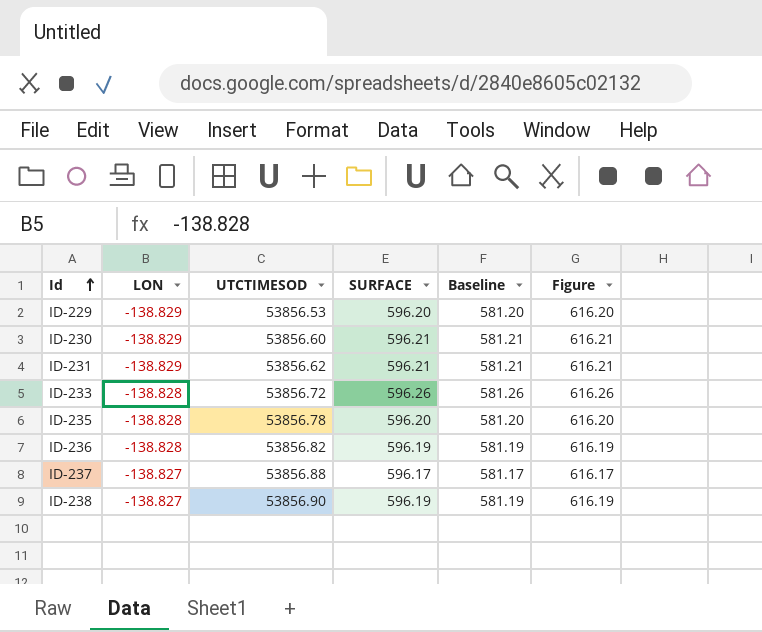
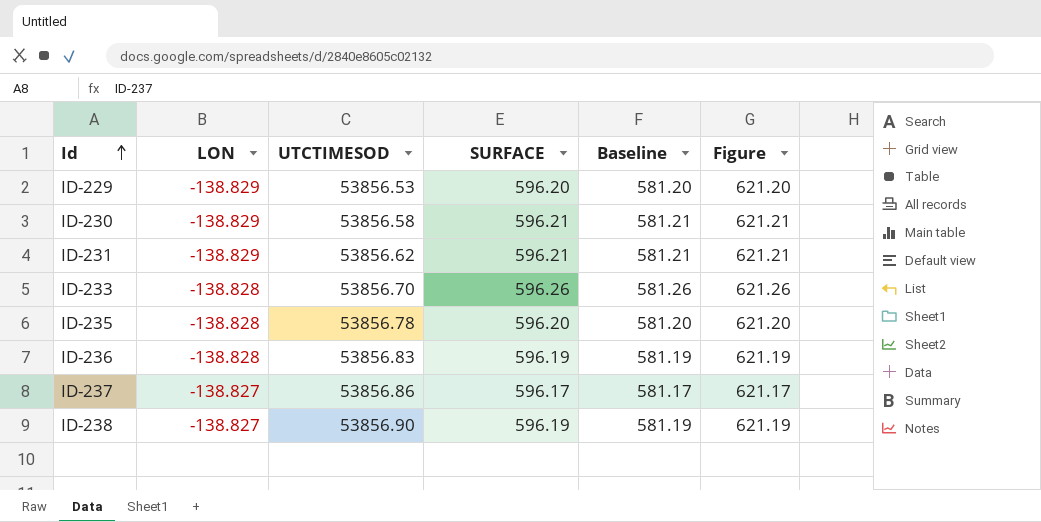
column Figure | formula: [SURFACE] + 20 -> [SURFACE] + 25
ID-230 | UTCTIMESOD: 53856.60 -> 53856.58
ID-233 | UTCTIMESOD: 53856.72 -> 53856.70
ID-236 | UTCTIMESOD: 53856.82 -> 53856.83
ID-237 | UTCTIMESOD: 53856.88 -> 53856.86

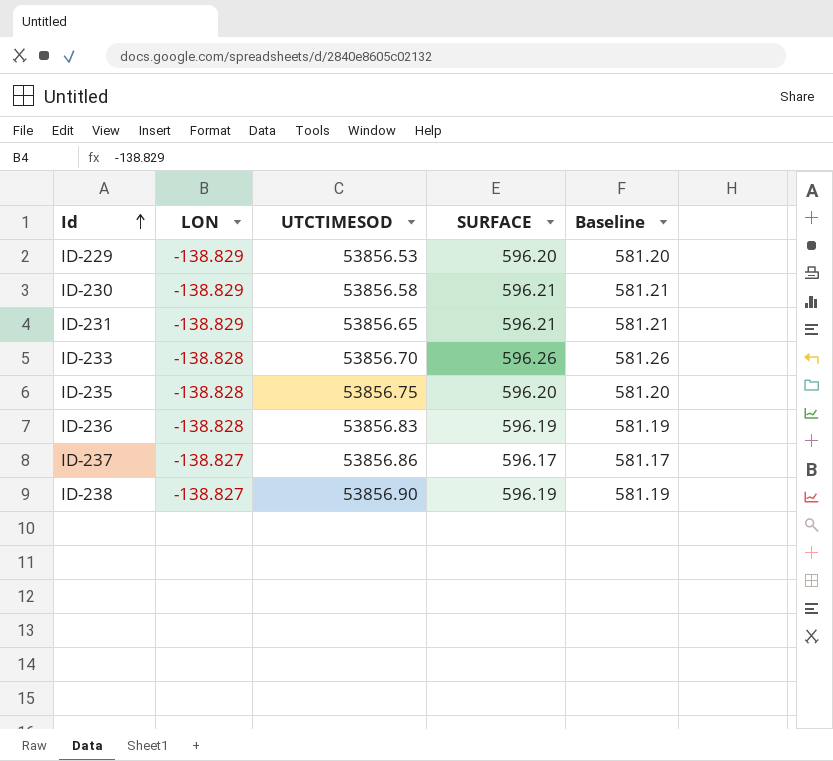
column Figure | formula: [SURFACE] + 25 -> none
ID-231 | UTCTIMESOD: 53856.62 -> 53856.65
ID-235 | UTCTIMESOD: 53856.78 -> 53856.75

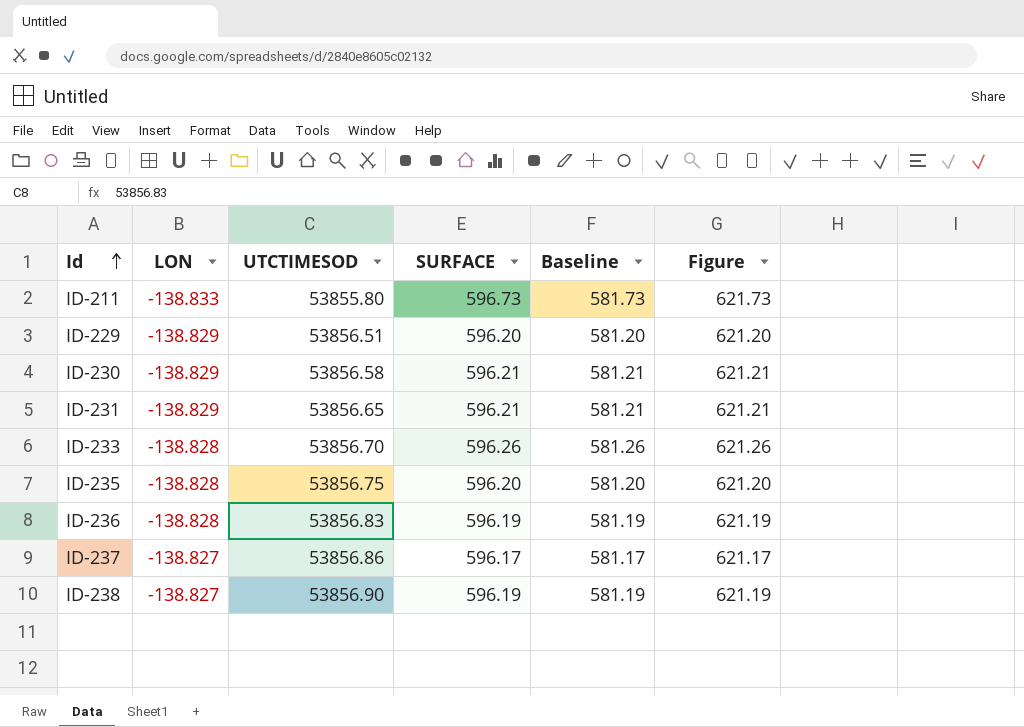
column Figure | formula: none -> [SURFACE] + 25
row ID-211: none -> -138.833 | 53855.80 | 596.73 | 581.73 | 621.73
ID-229 | UTCTIMESOD: 53856.53 -> 53856.51

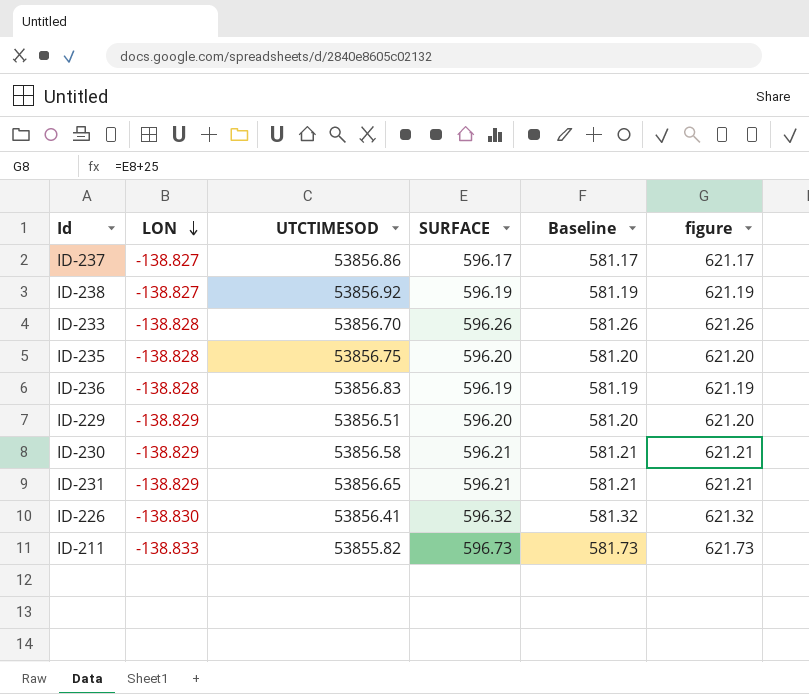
row order: Id ascending -> LON descending
column name: Figure -> figure
ID-238 | UTCTIMESOD: 53856.90 -> 53856.92
row ID-226: none -> -138.830 | 53856.41 | 596.32 | 581.32 | 621.32
ID-211 | UTCTIMESOD: 53855.80 -> 53855.82

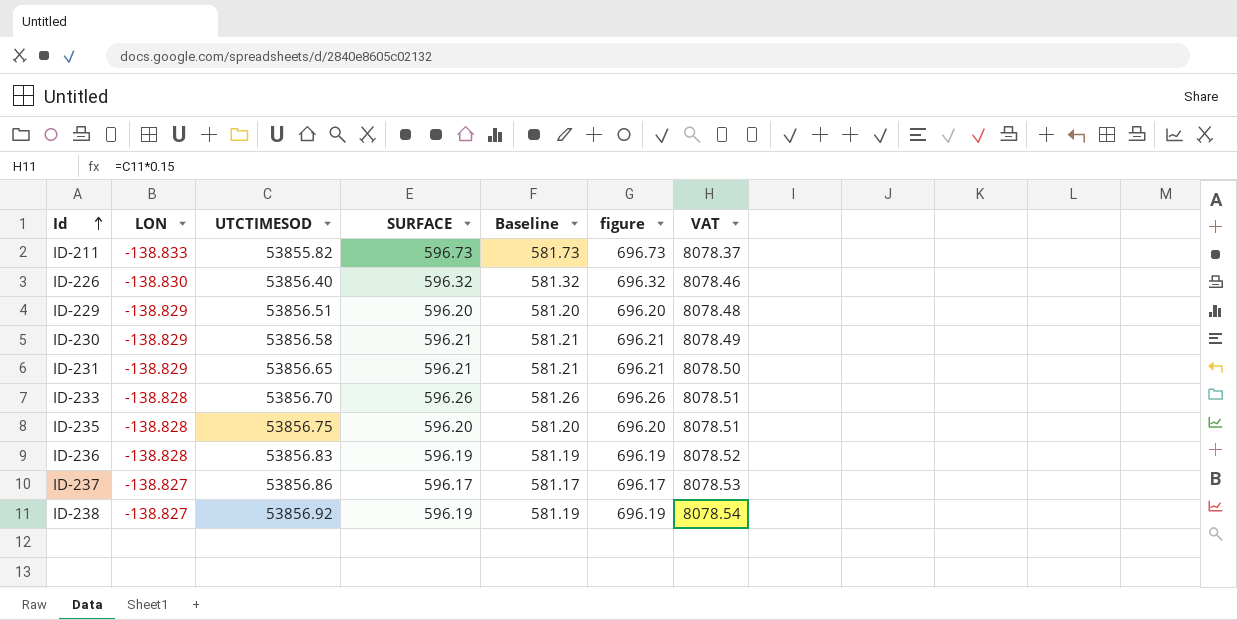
row order: LON descending -> Id ascending
column figure | formula: [SURFACE] + 25 -> [SURFACE] + 100
column VAT | formula: none -> [UTCTIMESOD] * 0.15
ID-226 | UTCTIMESOD: 53856.41 -> 53856.40

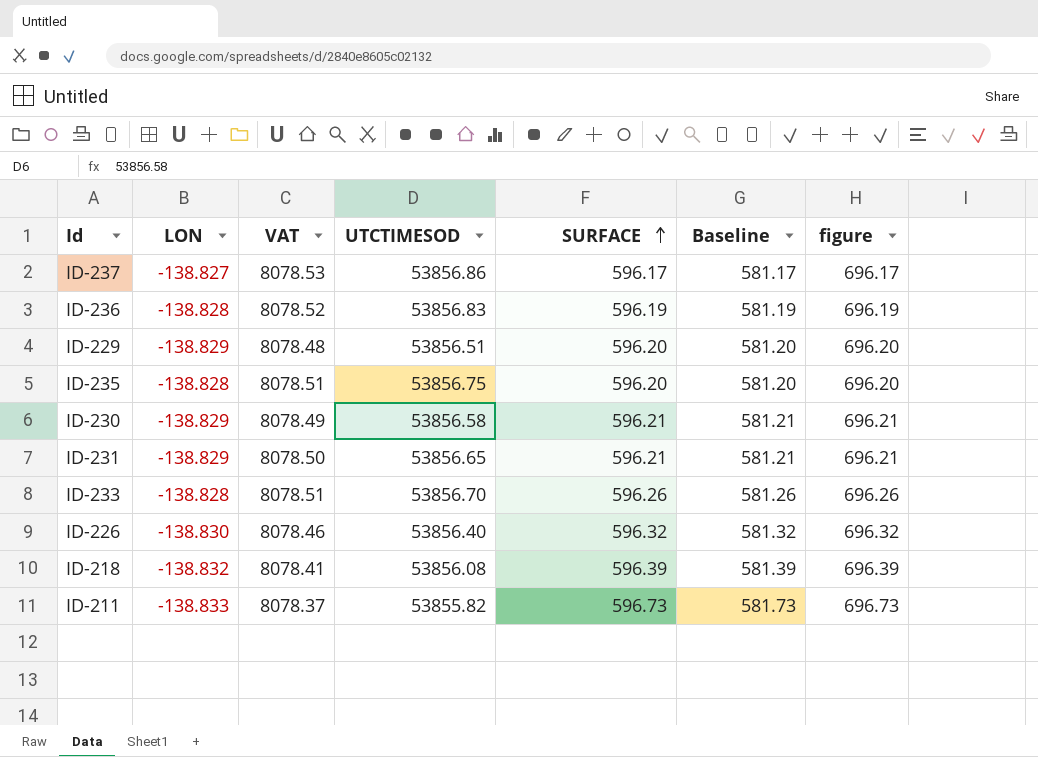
row order: Id ascending -> SURFACE ascending
column VAT | position: 7 -> 3
row ID-238: -138.827 | 53856.92 | 596.19 | 581.19 | 696.19 | 8078.54 -> none
row ID-218: none -> -138.832 | 8078.41 | 53856.08 | 596.39 | 581.39 | 696.39

